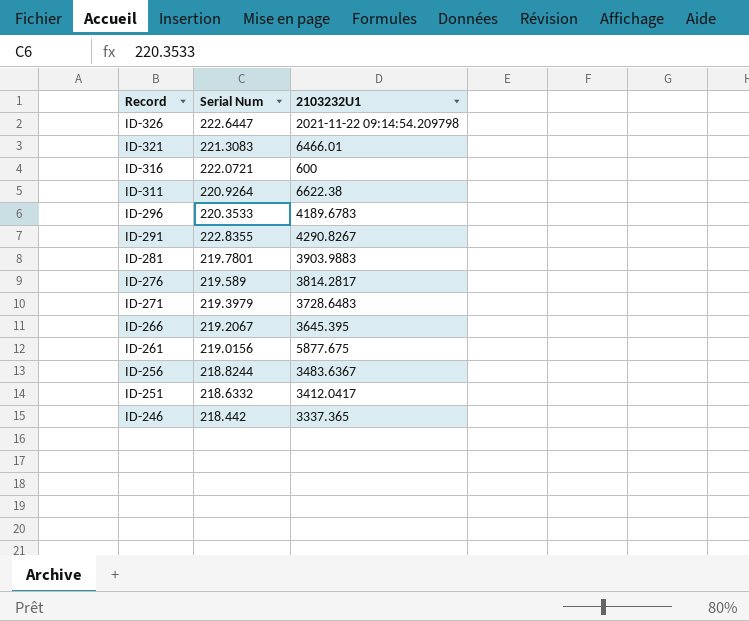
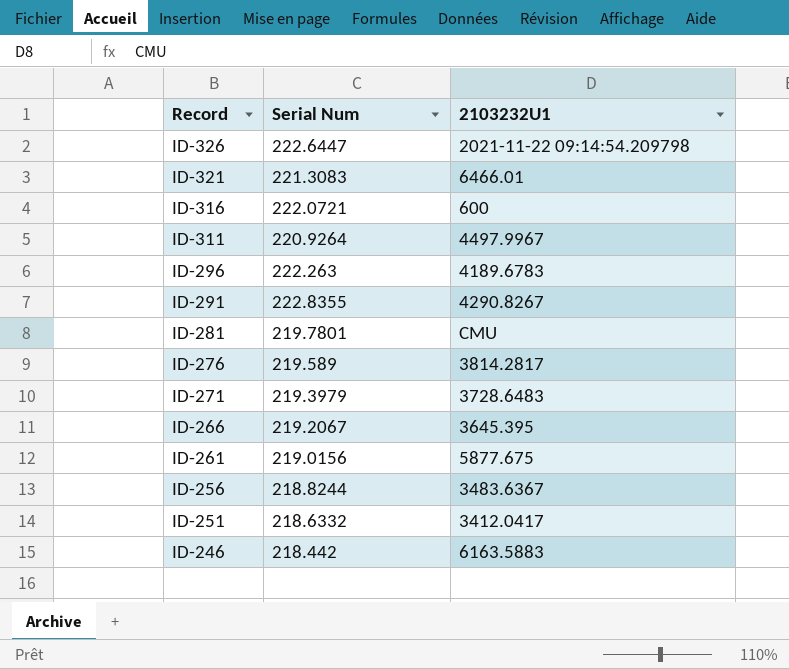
ID-311 | 2103232U1: 6622.38 -> 4497.9967
ID-296 | Serial Num: 220.3533 -> 222.263
ID-281 | 2103232U1: 3903.9883 -> CMU
ID-246 | 2103232U1: 3337.365 -> 6163.5883

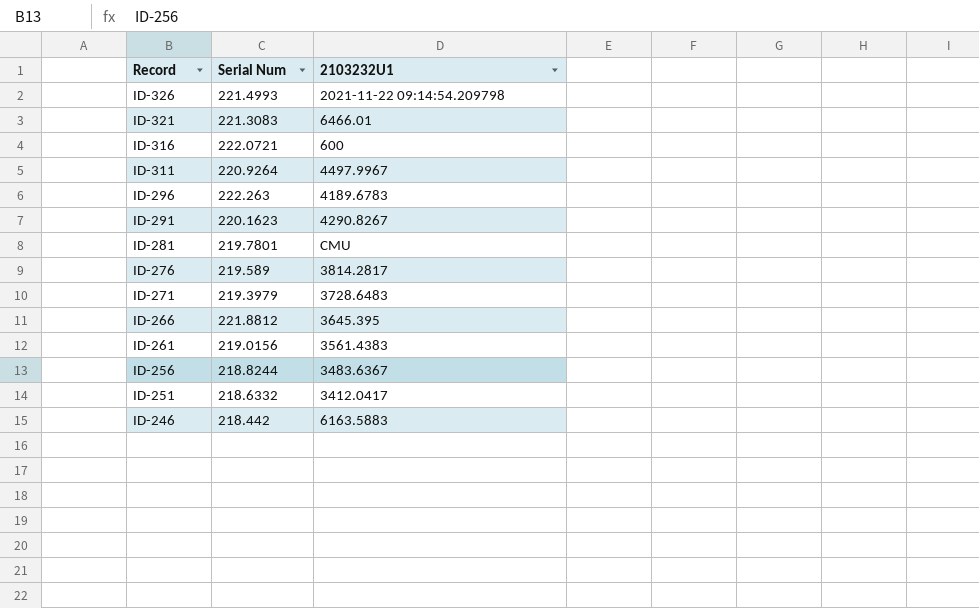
ID-326 | Serial Num: 222.6447 -> 221.4993
ID-291 | Serial Num: 222.8355 -> 220.1623
ID-266 | Serial Num: 219.2067 -> 221.8812
ID-261 | 2103232U1: 5877.675 -> 3561.4383

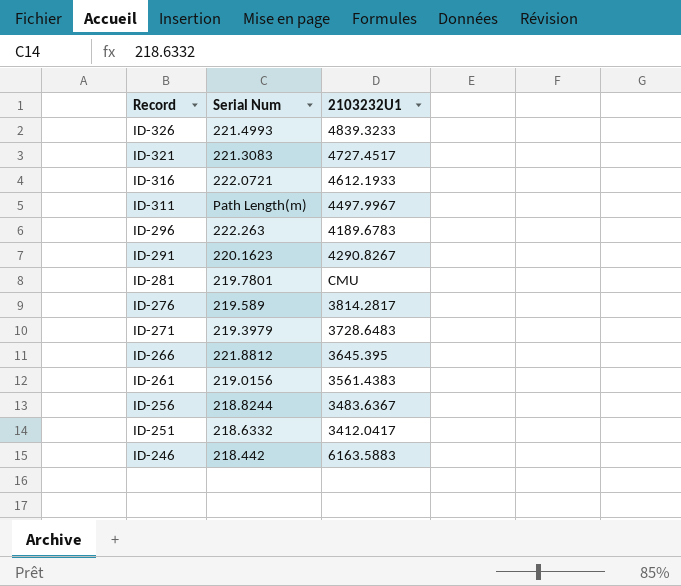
ID-326 | 2103232U1: 2021-11-22 09:14:54.209798 -> 4839.3233
ID-321 | 2103232U1: 6466.01 -> 4727.4517
ID-316 | 2103232U1: 600 -> 4612.1933
ID-311 | Serial Num: 220.9264 -> Path Length(m)

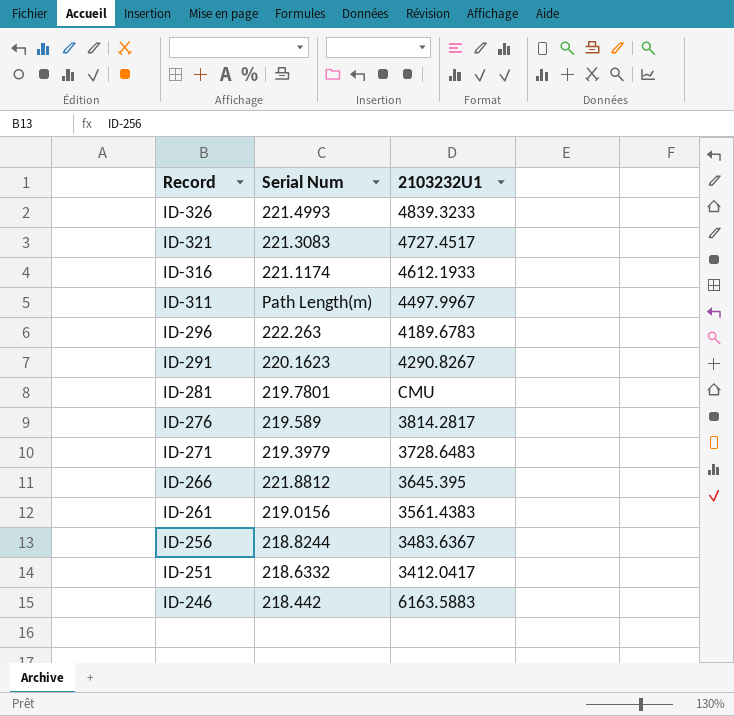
ID-316 | Serial Num: 222.0721 -> 221.1174

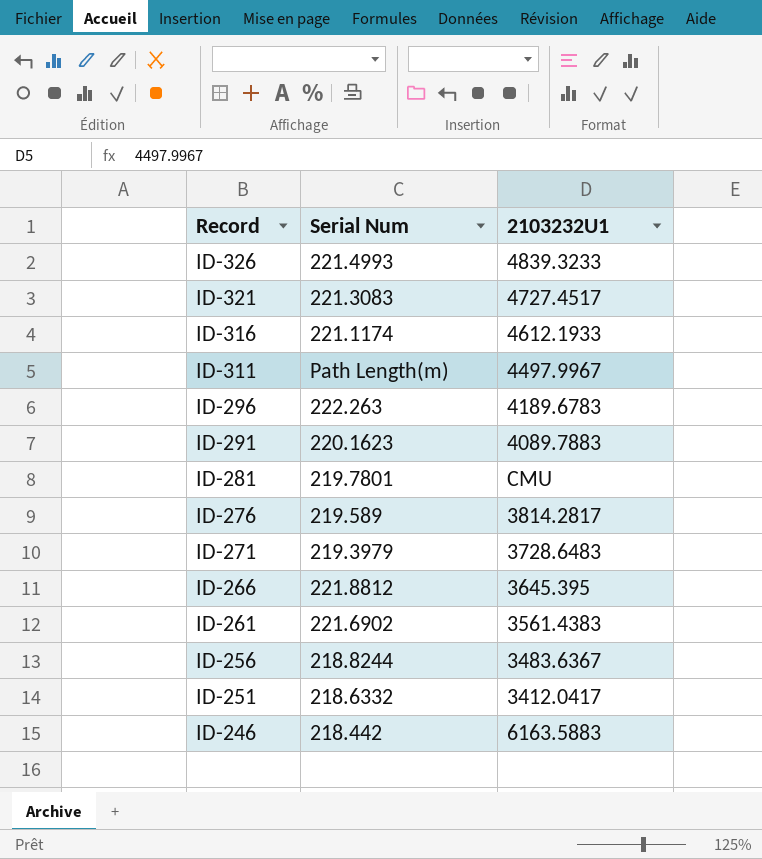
ID-291 | 2103232U1: 4290.8267 -> 4089.7883
ID-261 | Serial Num: 219.0156 -> 221.6902

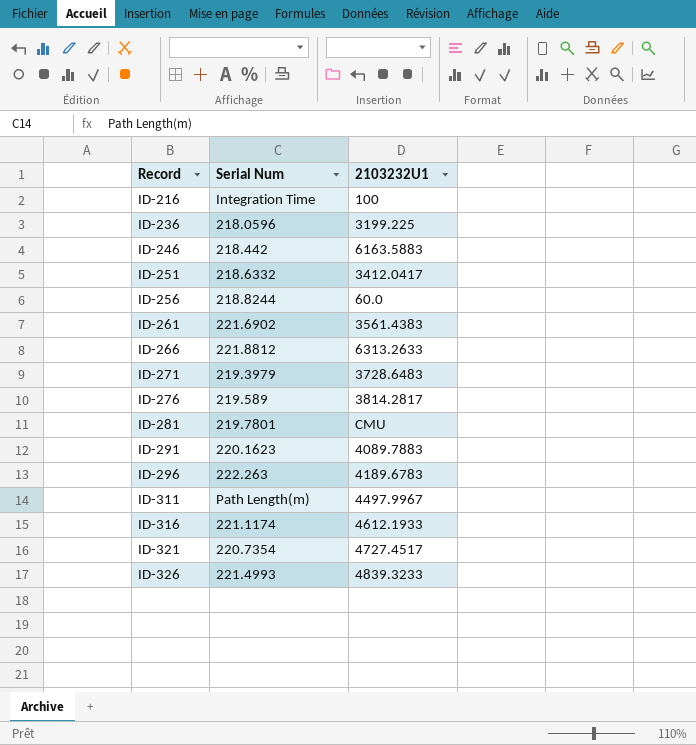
row order: Record descending -> Record ascending
row ID-216: none -> Integration Time | 100
row ID-236: none -> 218.0596 | 3199.225
ID-256 | 2103232U1: 3483.6367 -> 60.0
ID-266 | 2103232U1: 3645.395 -> 6313.2633
ID-321 | Serial Num: 221.3083 -> 220.7354

